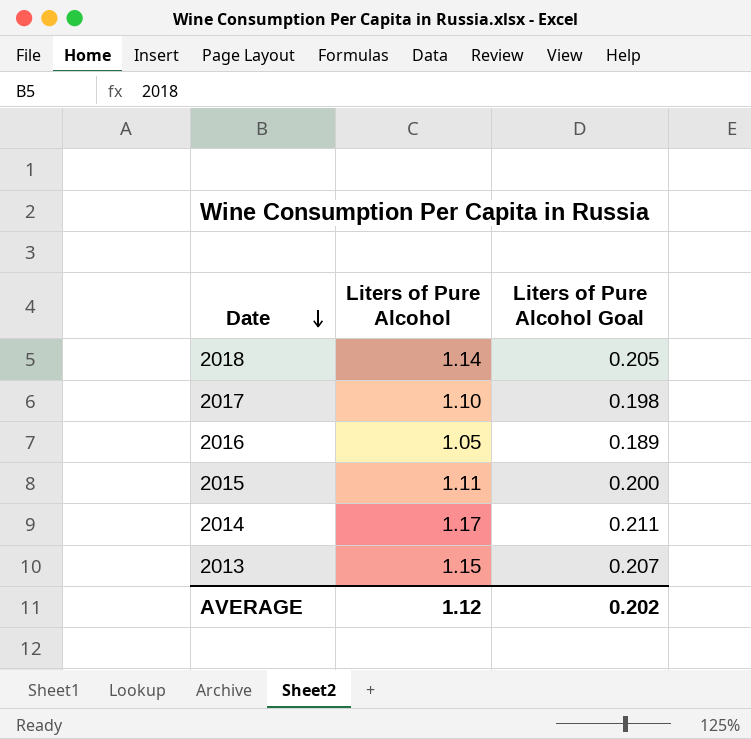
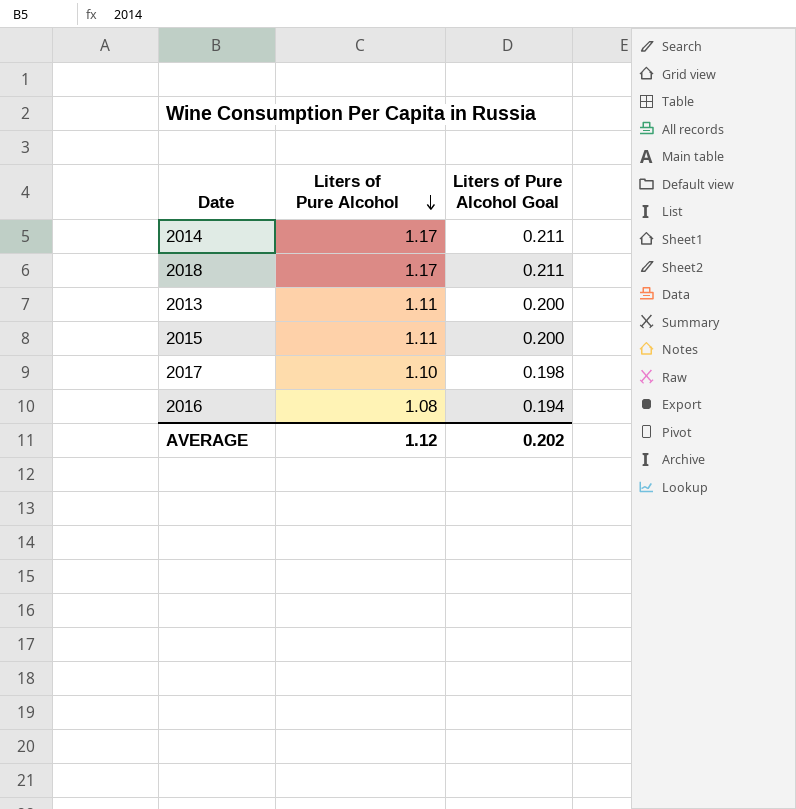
row order: Date descending -> Liters of Pure Alcohol descending
2018 | Liters of Pure Alcohol: 1.14 -> 1.17
2018 | Liters of Pure Alcohol Goal: 0.205 -> 0.211
2013 | Liters of Pure Alcohol: 1.15 -> 1.11
2013 | Liters of Pure Alcohol Goal: 0.207 -> 0.200
2016 | Liters of Pure Alcohol: 1.05 -> 1.08
2016 | Liters of Pure Alcohol Goal: 0.189 -> 0.194

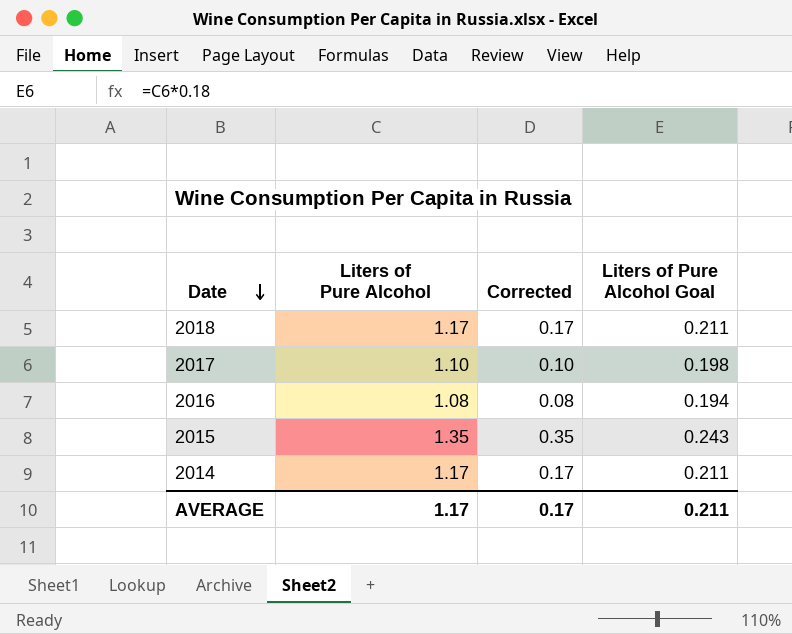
row order: Liters of Pure Alcohol descending -> Date descending
column Corrected | formula: none -> [Liters of Pure Alcohol] - 1
row 2013: 1.11 | 0.200 -> none
2015 | Liters of Pure Alcohol: 1.11 -> 1.35
2015 | Liters of Pure Alcohol Goal: 0.200 -> 0.243
AVERAGE | Liters of Pure Alcohol: 1.12 -> 1.17
AVERAGE | Liters of Pure Alcohol Goal: 0.202 -> 0.211

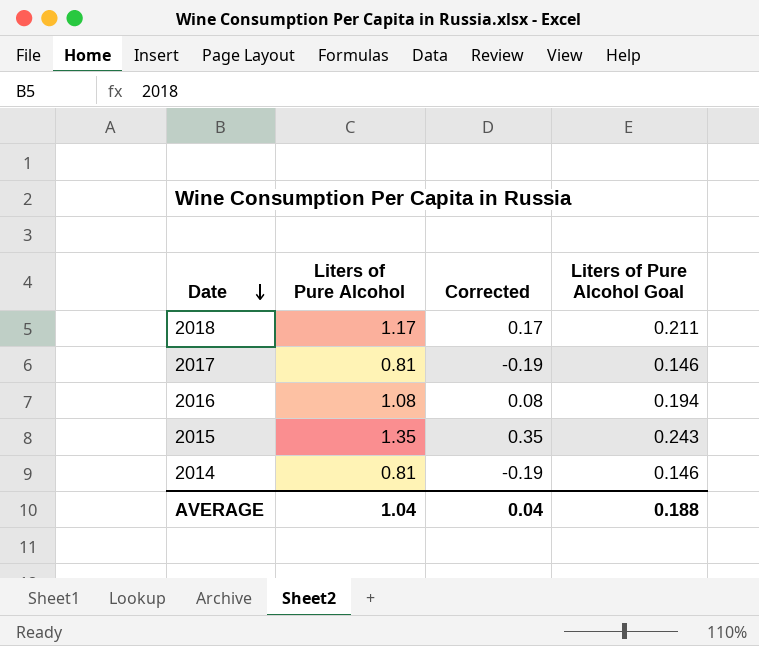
2017 | Liters of Pure Alcohol: 1.10 -> 0.81
2017 | Corrected: 0.10 -> -0.19
2017 | Liters of Pure Alcohol Goal: 0.198 -> 0.146
2014 | Liters of Pure Alcohol: 1.17 -> 0.81
2014 | Corrected: 0.17 -> -0.19
2014 | Liters of Pure Alcohol Goal: 0.211 -> 0.146
AVERAGE | Liters of Pure Alcohol: 1.17 -> 1.04
AVERAGE | Corrected: 0.17 -> 0.04
AVERAGE | Liters of Pure Alcohol Goal: 0.211 -> 0.188

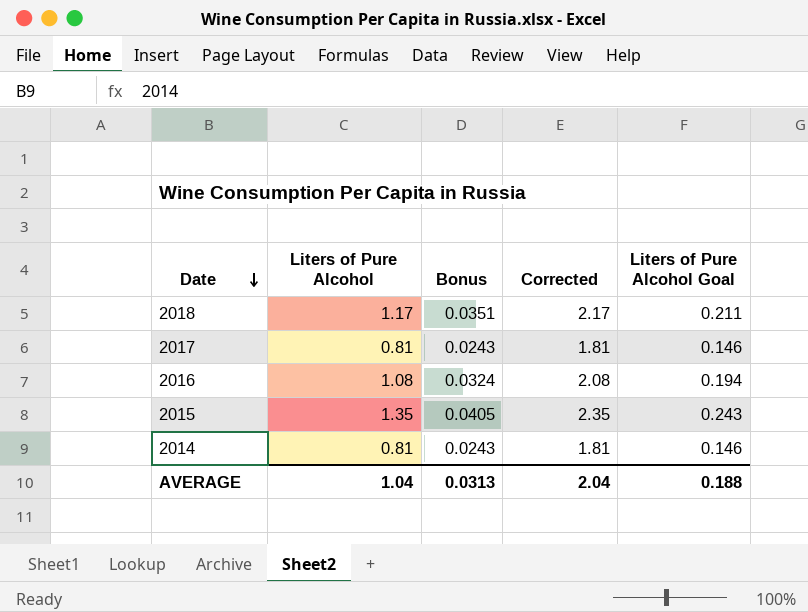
column Bonus | formula: none -> [Liters of Pure Alcohol] * 0.03
column Corrected | formula: [Liters of Pure Alcohol] - 1 -> [Liters of Pure Alcohol] + 1
AVERAGE | Corrected: 0.04 -> 2.04

